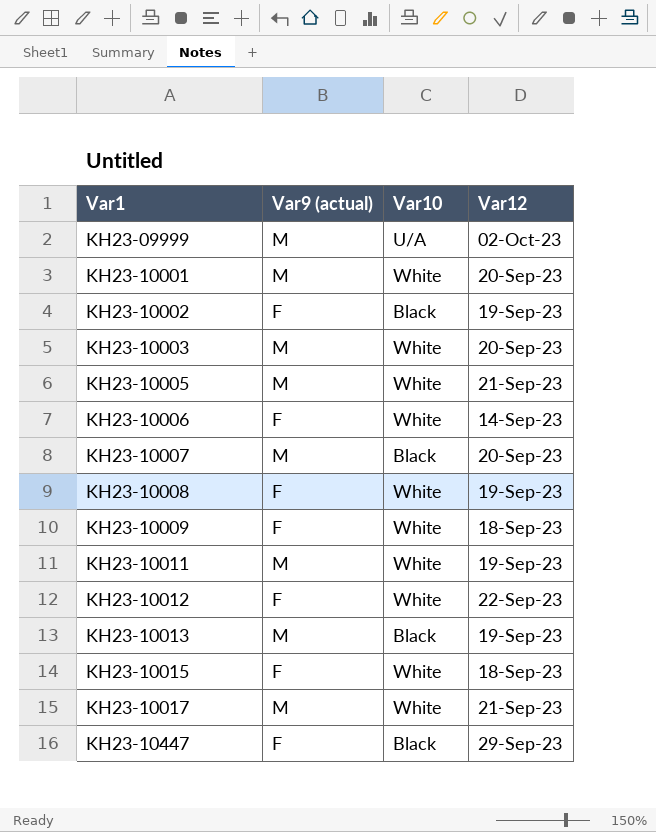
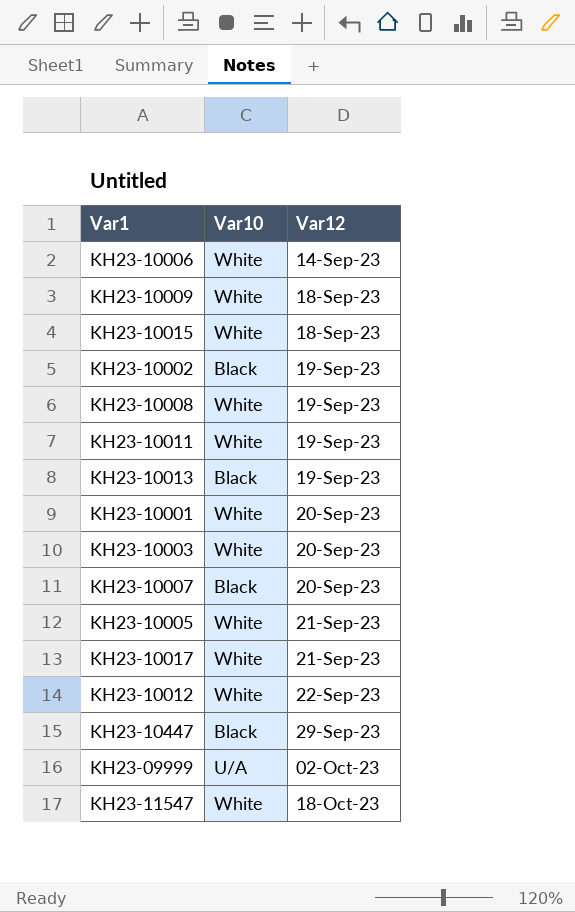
row order: Var1 ascending -> Var12 ascending
column Var9 (actual) | position: 2 -> none
row KH23-11547: none -> White | 18-Oct-23

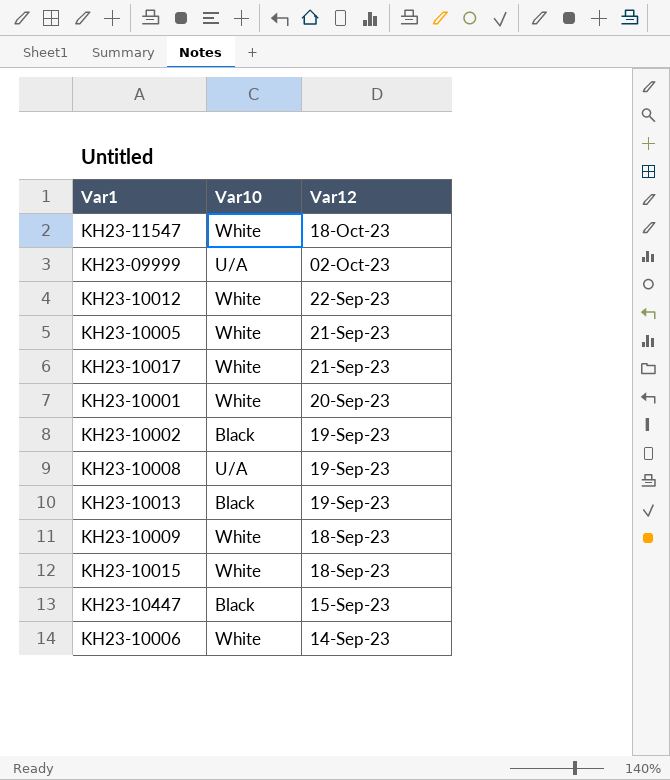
row order: Var12 ascending -> Var12 descending
row KH23-10011: White | 19-Sep-23 -> none
row KH23-10003: White | 20-Sep-23 -> none
row KH23-10007: Black | 20-Sep-23 -> none
KH23-10008 | Var10: White -> U/A
KH23-10447 | Var12: 29-Sep-23 -> 15-Sep-23

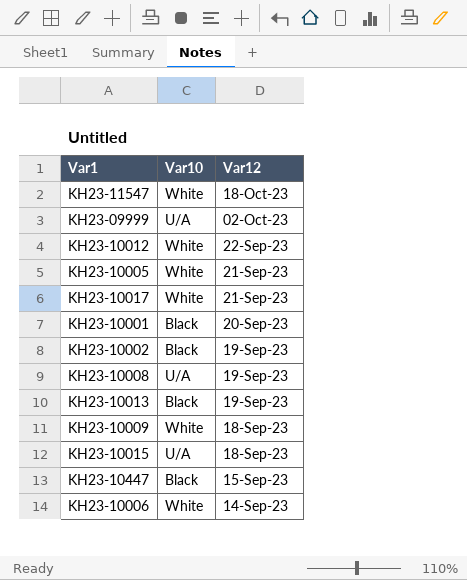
KH23-10001 | Var10: White -> Black
KH23-10015 | Var10: White -> U/A

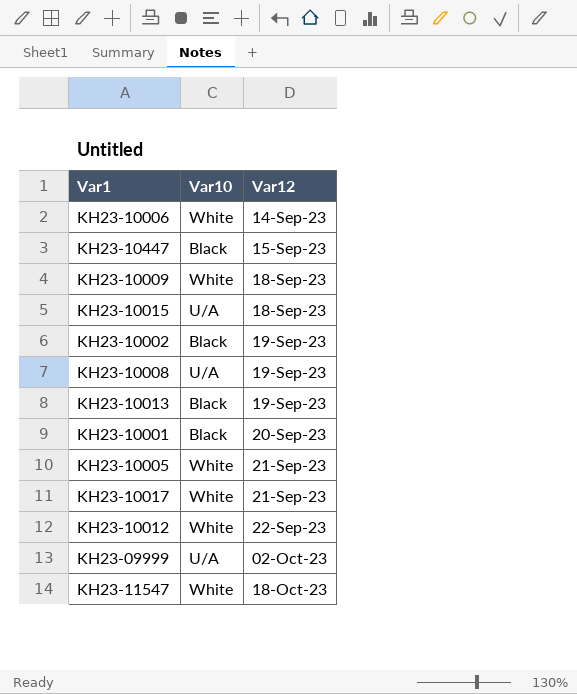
row order: Var12 descending -> Var12 ascending

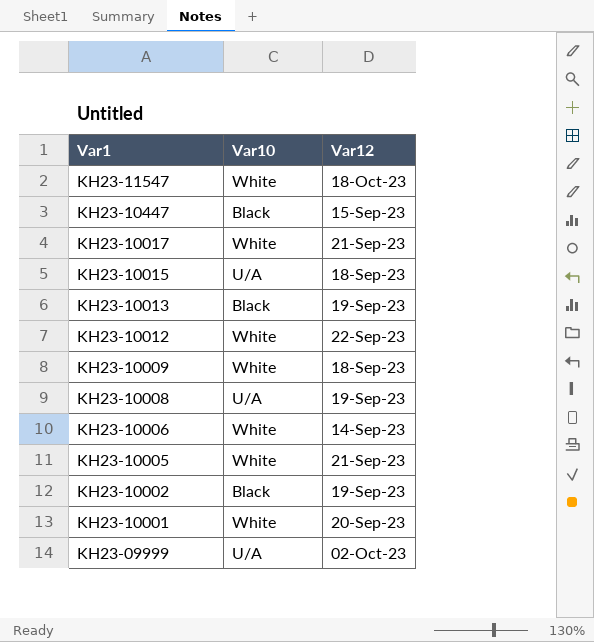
row order: Var12 ascending -> Var1 descending
KH23-10001 | Var10: Black -> White

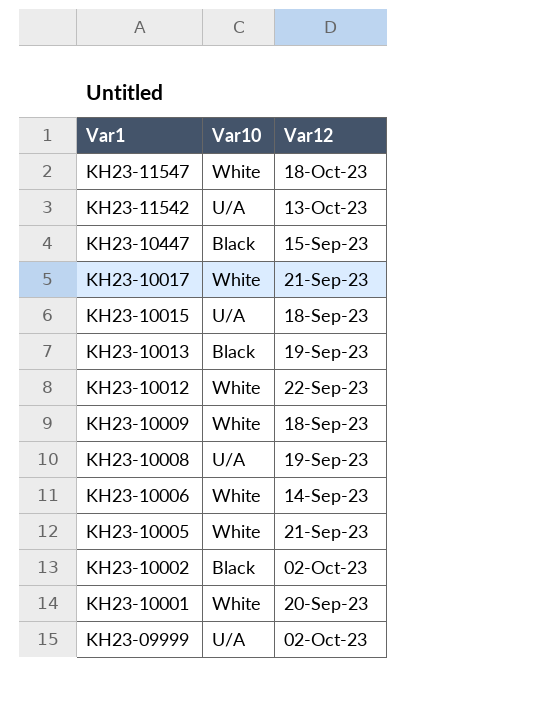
row KH23-11542: none -> U/A | 13-Oct-23
KH23-10002 | Var12: 19-Sep-23 -> 02-Oct-23

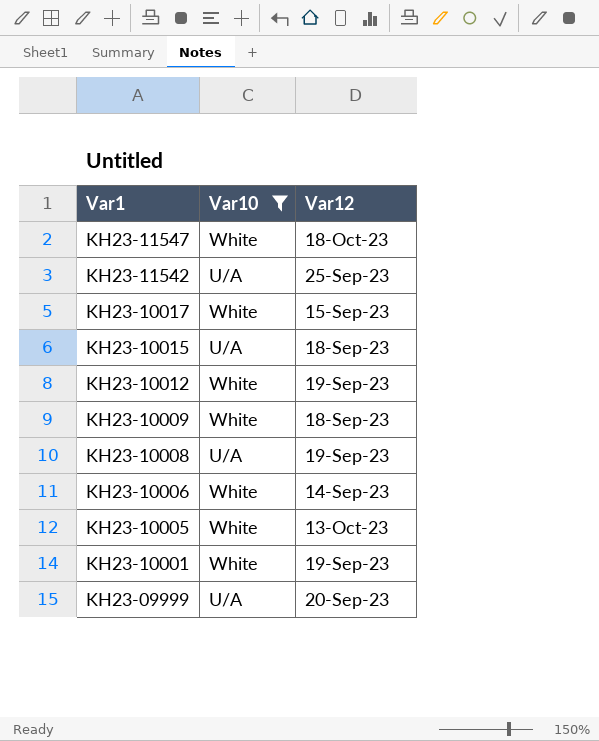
filter: none -> Var10 != Black
KH23-11542 | Var12: 13-Oct-23 -> 25-Sep-23
KH23-10017 | Var12: 21-Sep-23 -> 15-Sep-23
KH23-10012 | Var12: 22-Sep-23 -> 19-Sep-23
KH23-10005 | Var12: 21-Sep-23 -> 13-Oct-23
KH23-10001 | Var12: 20-Sep-23 -> 19-Sep-23
KH23-09999 | Var12: 02-Oct-23 -> 20-Sep-23

